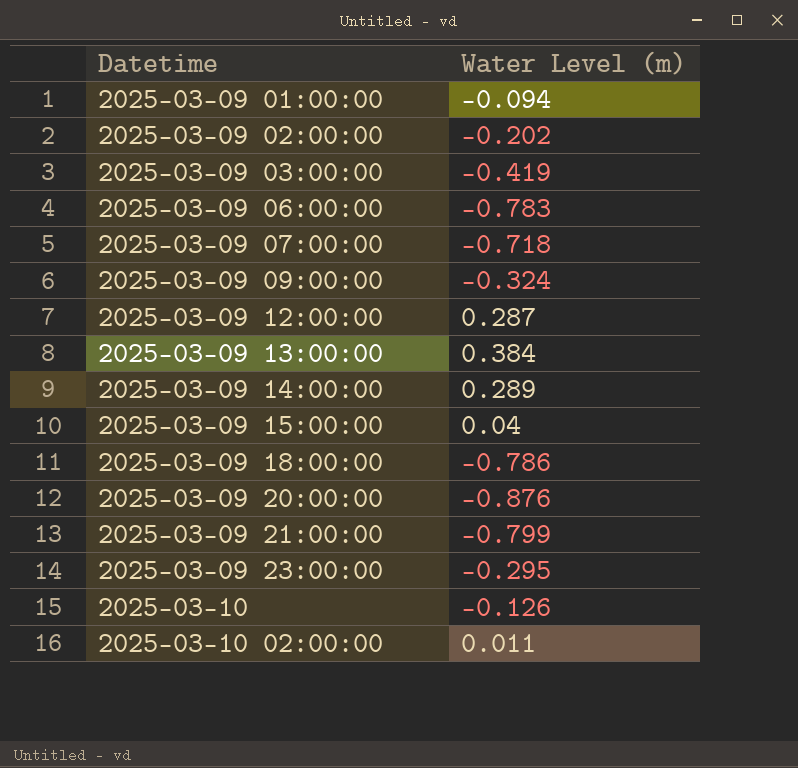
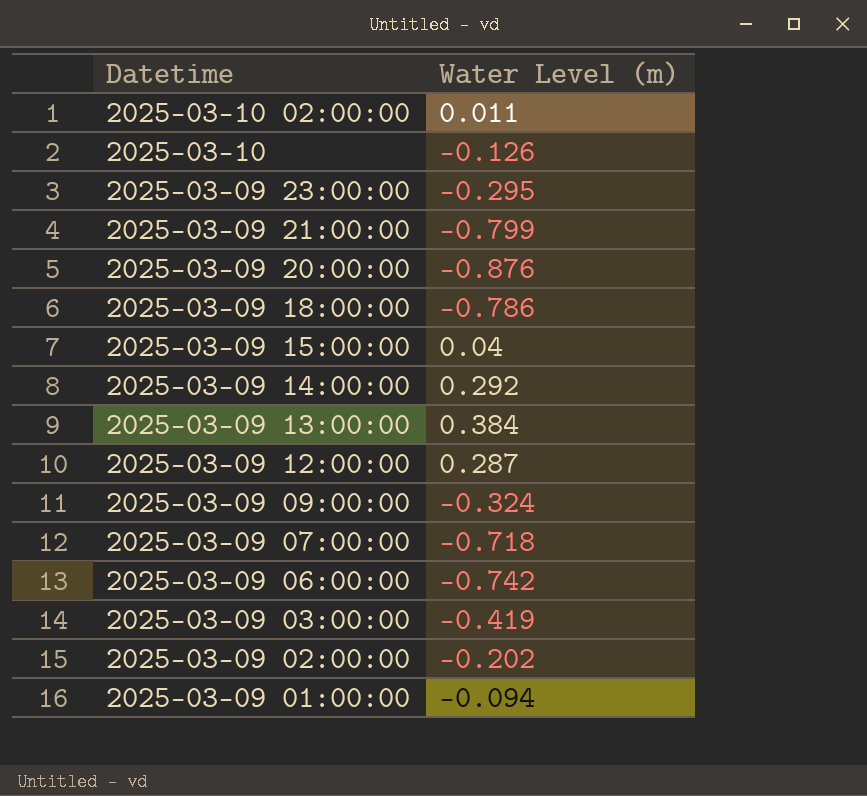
row order: Datetime ascending -> Datetime descending
2025-03-09 14:00:00 | Water Level (m): 0.289 -> 0.292
2025-03-09 06:00:00 | Water Level (m): -0.783 -> -0.742

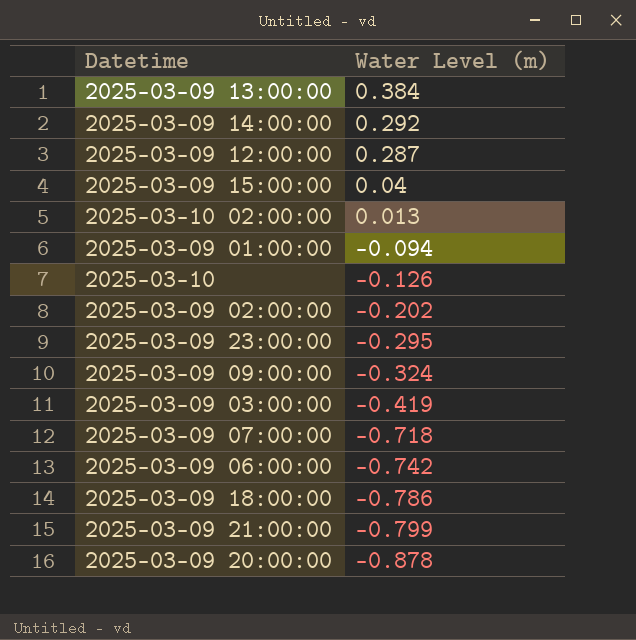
row order: Datetime descending -> Water Level (m) descending
2025-03-10 02:00:00 | Water Level (m): 0.011 -> 0.013
2025-03-09 20:00:00 | Water Level (m): -0.876 -> -0.878

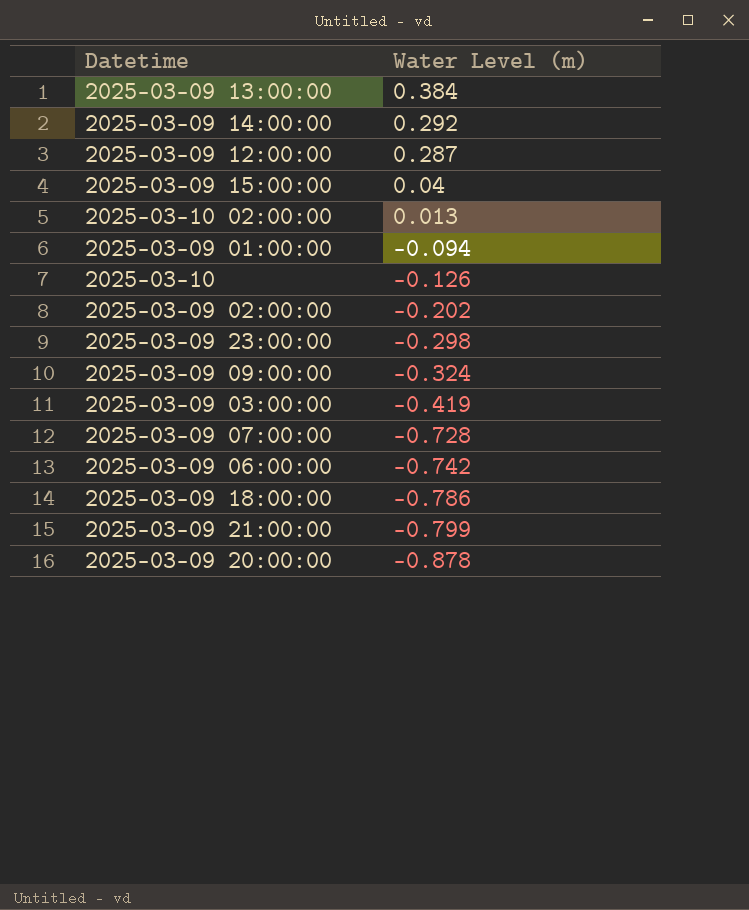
2025-03-09 23:00:00 | Water Level (m): -0.295 -> -0.298
2025-03-09 07:00:00 | Water Level (m): -0.718 -> -0.728

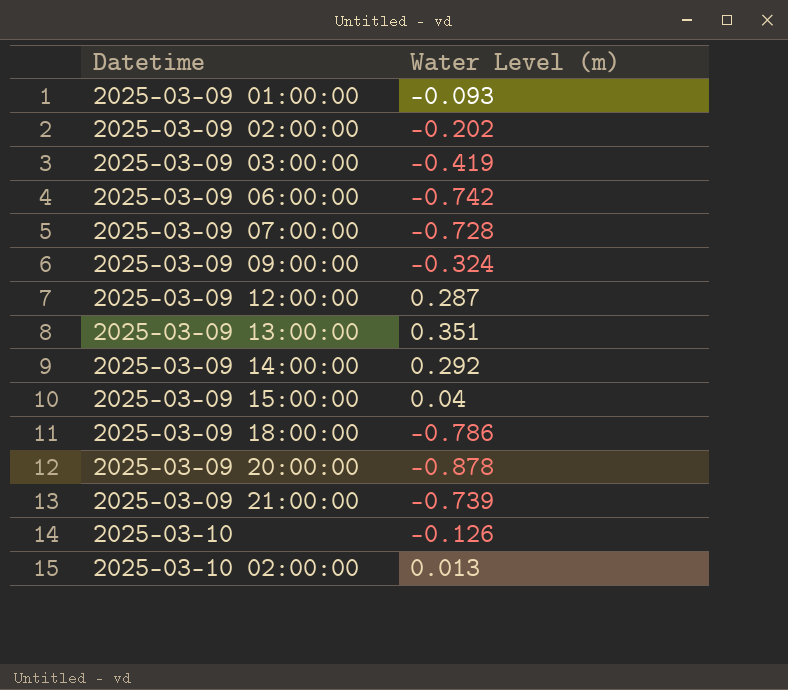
row order: Water Level (m) descending -> Datetime ascending
row 2025-03-09 23:00:00: -0.298 -> none
2025-03-09 01:00:00 | Water Level (m): -0.094 -> -0.093
2025-03-09 13:00:00 | Water Level (m): 0.384 -> 0.351
2025-03-09 21:00:00 | Water Level (m): -0.799 -> -0.739

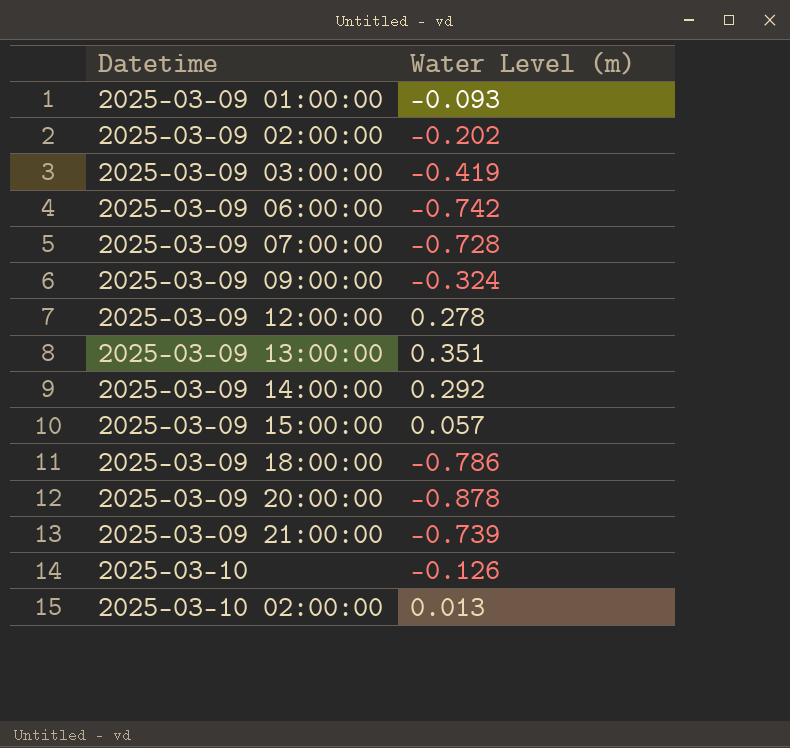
2025-03-09 12:00:00 | Water Level (m): 0.287 -> 0.278
2025-03-09 15:00:00 | Water Level (m): 0.04 -> 0.057

